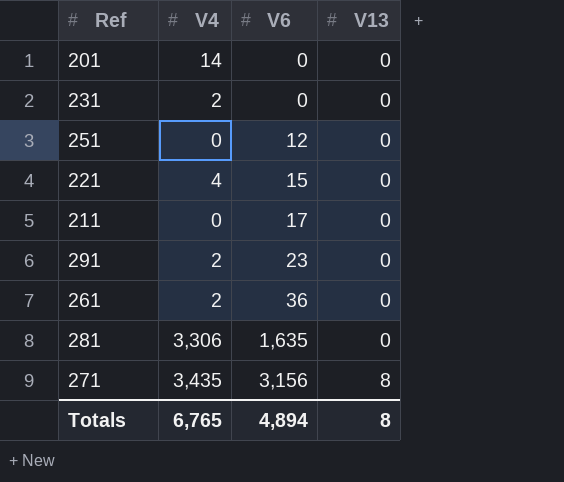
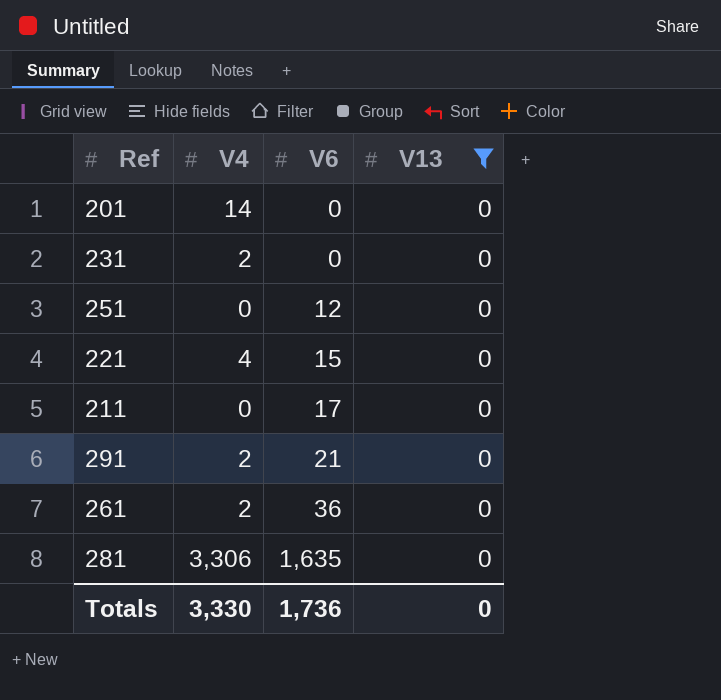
filter: none -> V13 = 0
291 | V6: 23 -> 21
Totals | V4: 6,765 -> 3,330
Totals | V6: 4,894 -> 1,736
Totals | V13: 8 -> 0

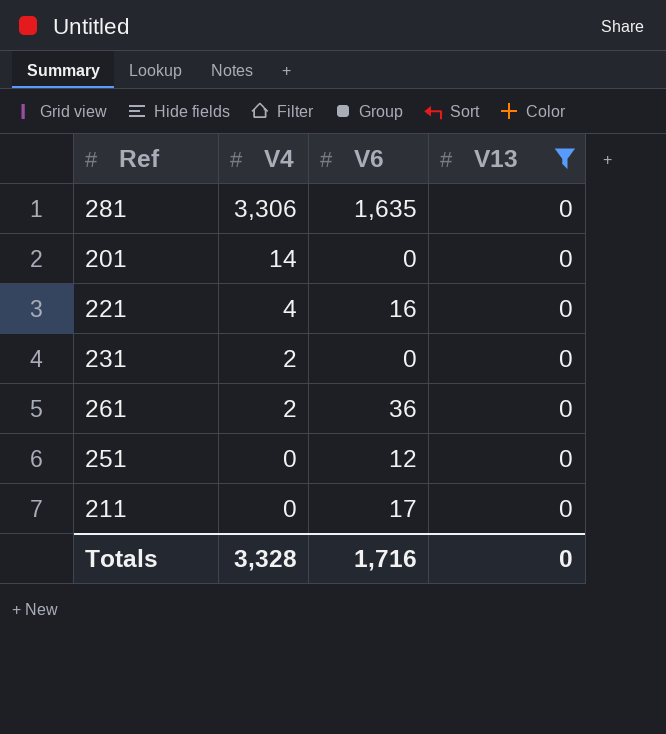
row order: V6 ascending -> V4 descending
row 291: 2 | 21 | 0 -> none
221 | V6: 15 -> 16
Totals | V4: 3,330 -> 3,328
Totals | V6: 1,736 -> 1,716

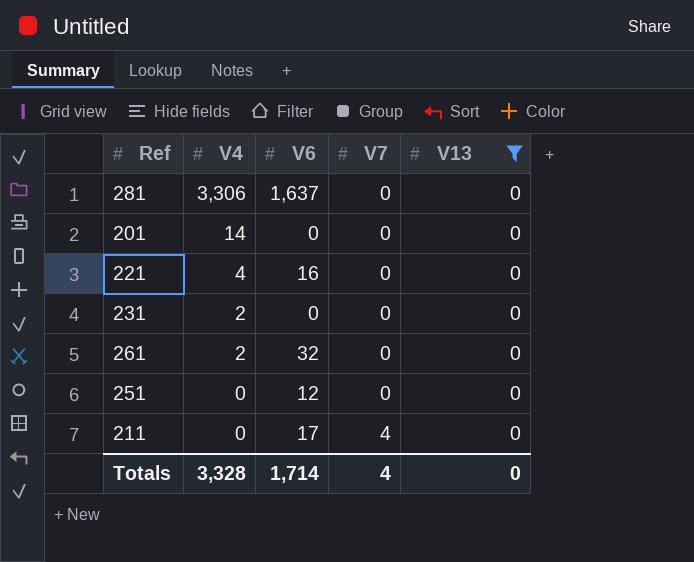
column V7 | position: none -> 4
281 | V6: 1,635 -> 1,637
261 | V6: 36 -> 32
Totals | V6: 1,716 -> 1,714

